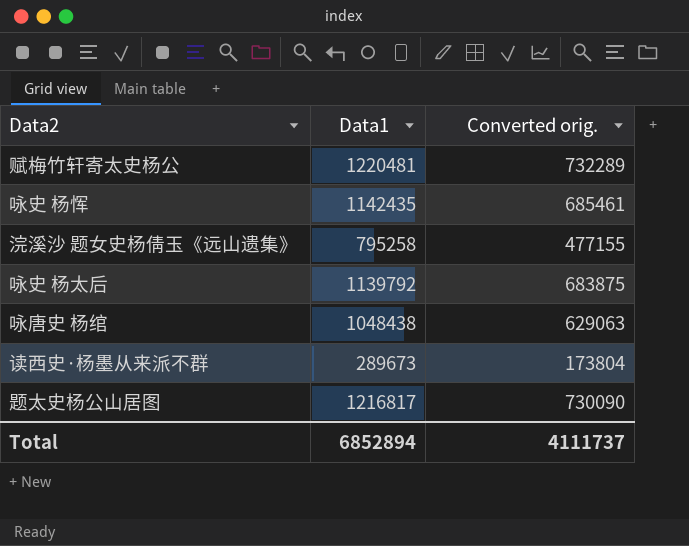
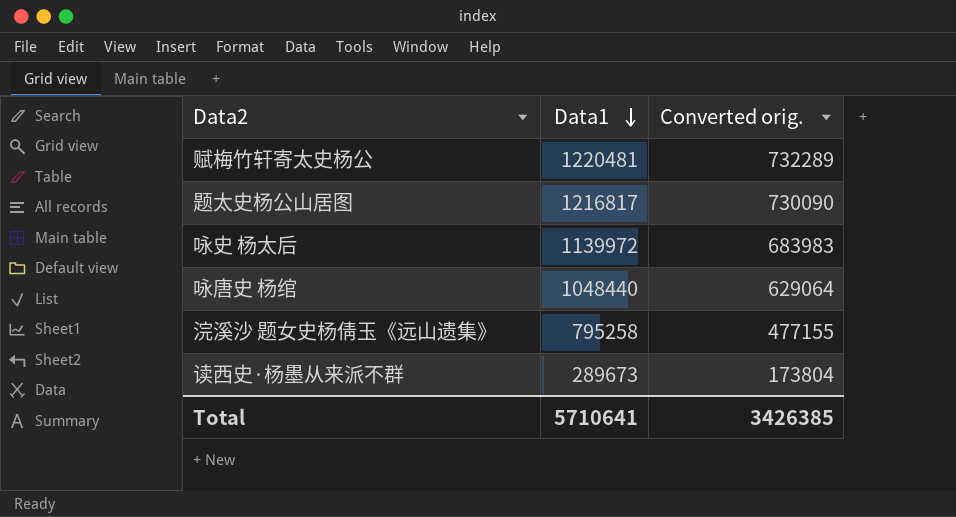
row order: none -> Data1 descending
row 咏史 杨恽: 1142435 | 685461 -> none
咏史 杨太后 | Data1: 1139792 -> 1139972
咏史 杨太后 | Converted orig.: 683875 -> 683983
咏唐史 杨绾 | Data1: 1048438 -> 1048440
咏唐史 杨绾 | Converted orig.: 629063 -> 629064
Total | Data1: 6852894 -> 5710641
Total | Converted orig.: 4111737 -> 3426385

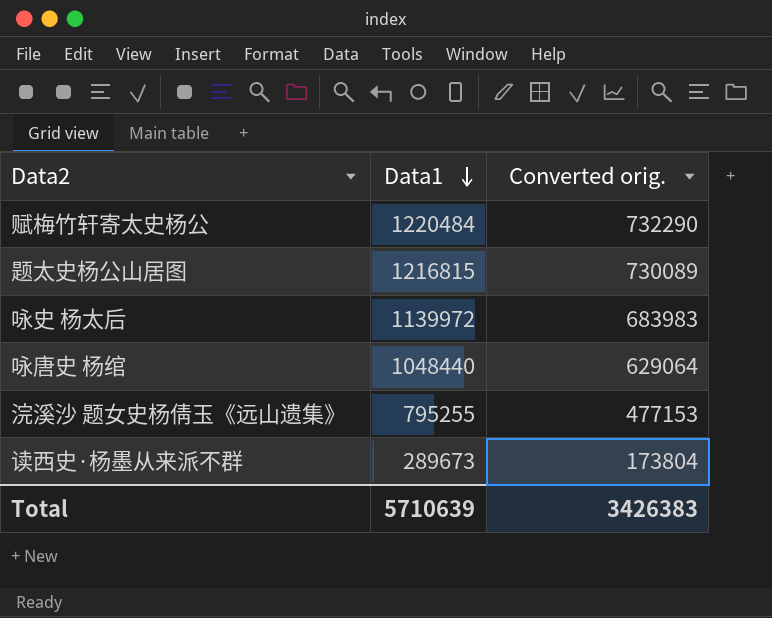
赋梅竹轩寄太史杨公 | Data1: 1220481 -> 1220484
赋梅竹轩寄太史杨公 | Converted orig.: 732289 -> 732290
题太史杨公山居图 | Data1: 1216817 -> 1216815
题太史杨公山居图 | Converted orig.: 730090 -> 730089
浣溪沙 题女史杨倩玉《远山遗集》 | Data1: 795258 -> 795255
浣溪沙 题女史杨倩玉《远山遗集》 | Converted orig.: 477155 -> 477153
Total | Data1: 5710641 -> 5710639
Total | Converted orig.: 3426385 -> 3426383

